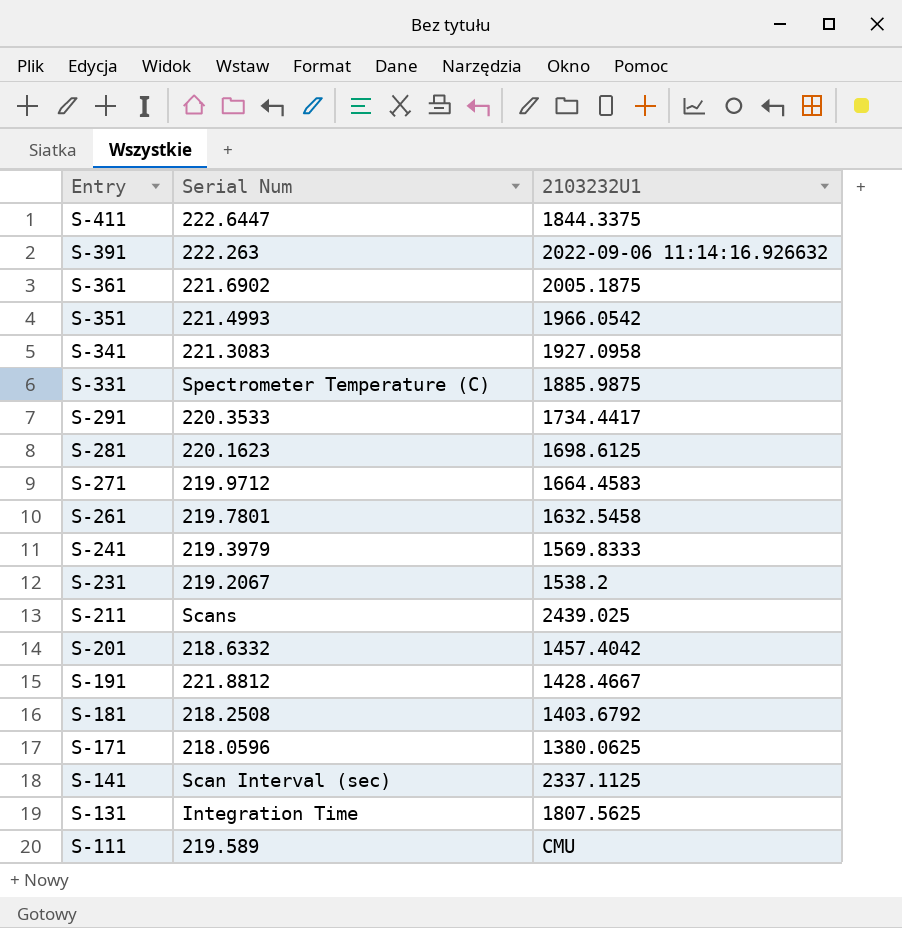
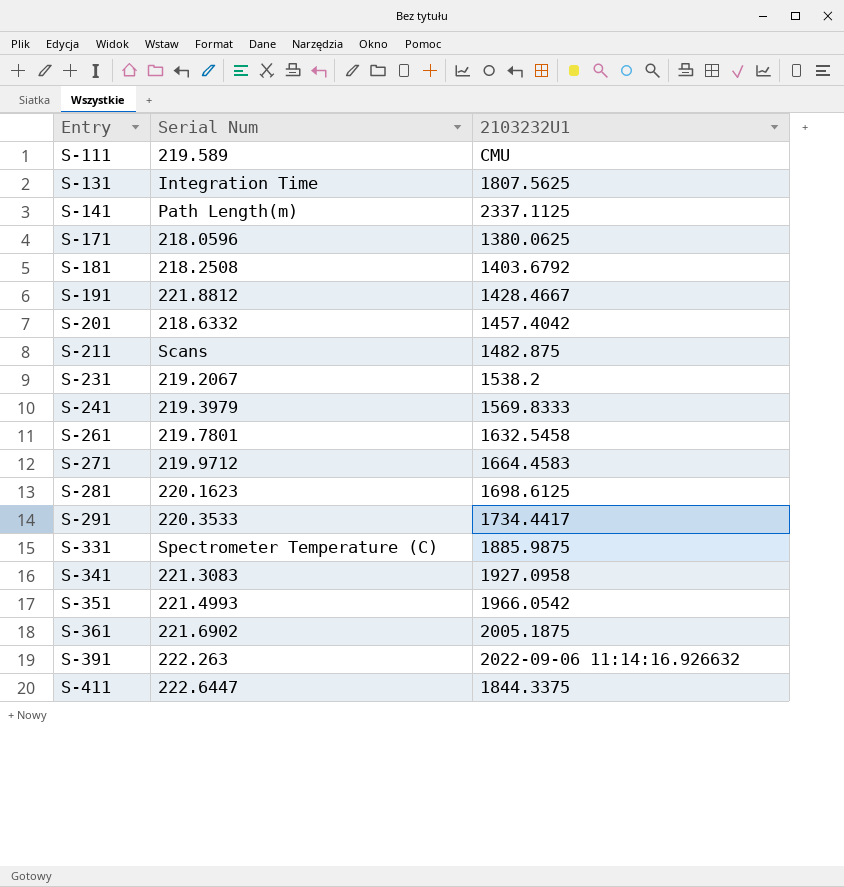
row order: Entry descending -> Entry ascending
S-141 | Serial Num: Scan Interval (sec) -> Path Length(m)
S-211 | 2103232U1: 2439.025 -> 1482.875

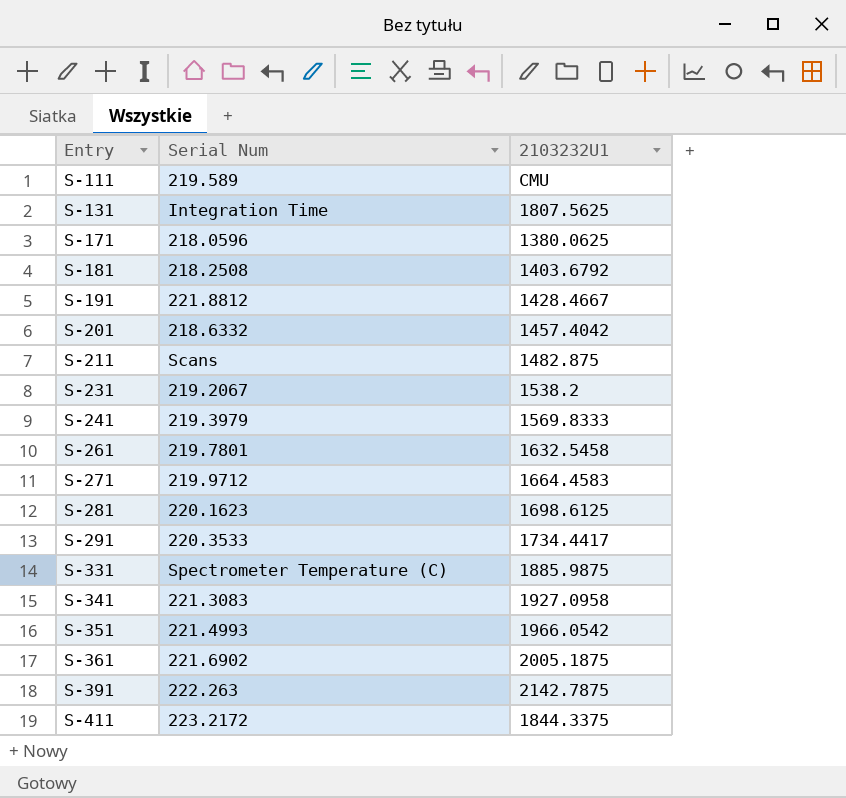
row S-141: Path Length(m) | 2337.1125 -> none
S-391 | 2103232U1: 2022-09-06 11:14:16.926632 -> 2142.7875
S-411 | Serial Num: 222.6447 -> 223.2172

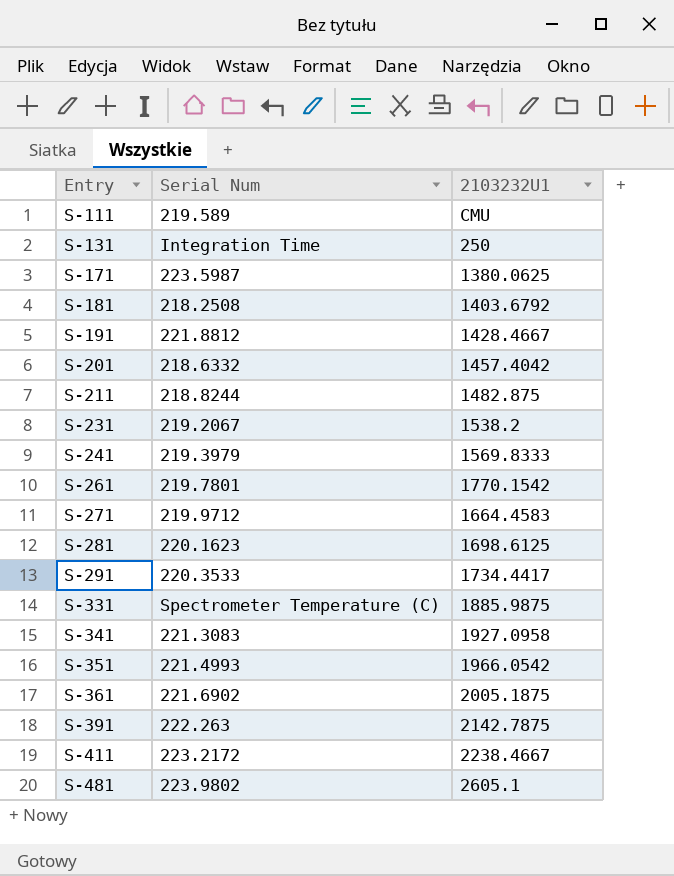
S-131 | 2103232U1: 1807.5625 -> 250
S-171 | Serial Num: 218.0596 -> 223.5987
S-211 | Serial Num: Scans -> 218.8244
S-261 | 2103232U1: 1632.5458 -> 1770.1542
S-411 | 2103232U1: 1844.3375 -> 2238.4667
row S-481: none -> 223.9802 | 2605.1

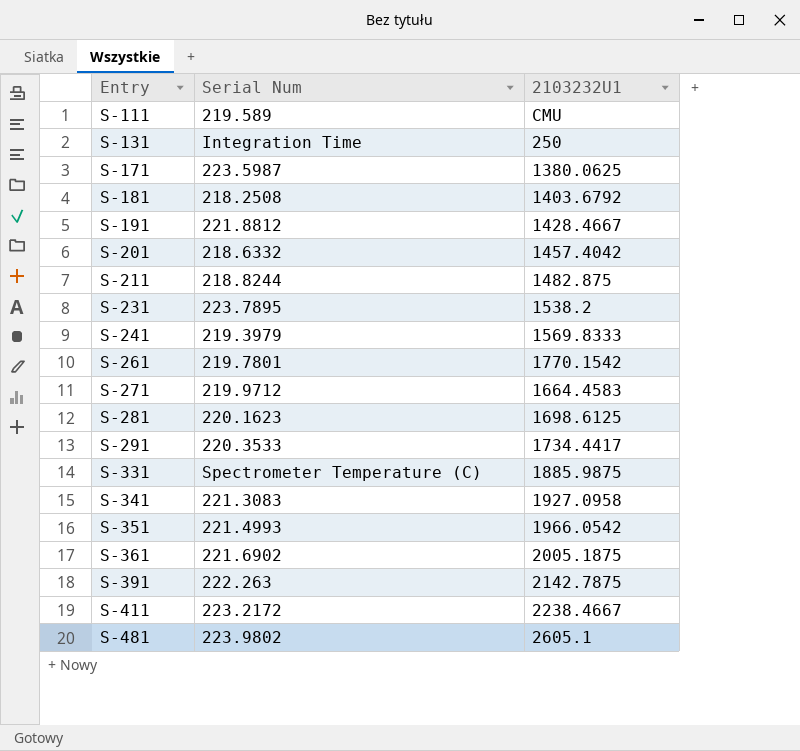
S-231 | Serial Num: 219.2067 -> 223.7895

